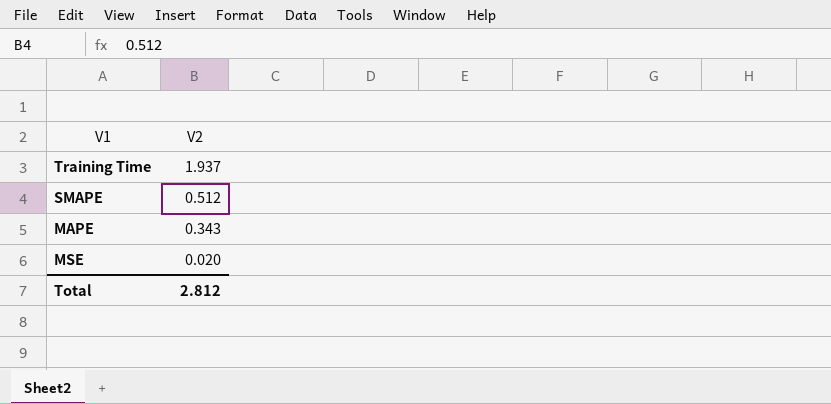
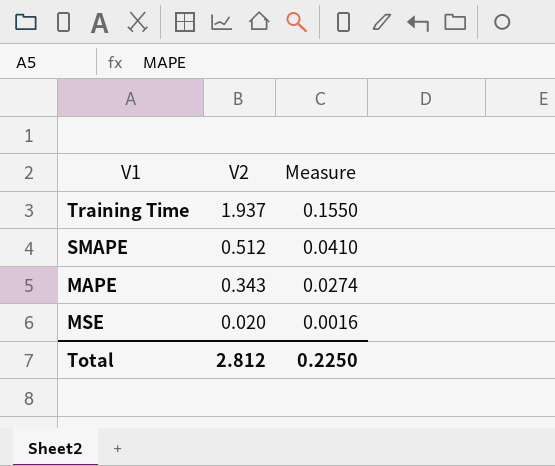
column Measure | formula: none -> [V2] * 0.08

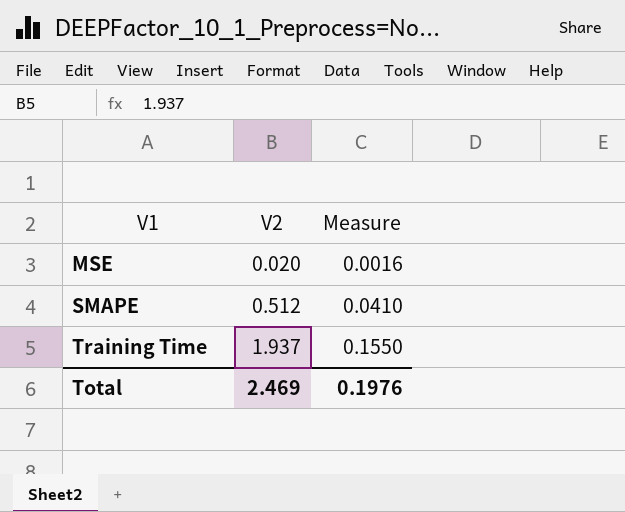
row order: V2 descending -> V1 ascending
row MAPE: 0.343 | 0.0274 -> none
Total | V2: 2.812 -> 2.469
Total | Measure: 0.2250 -> 0.1976

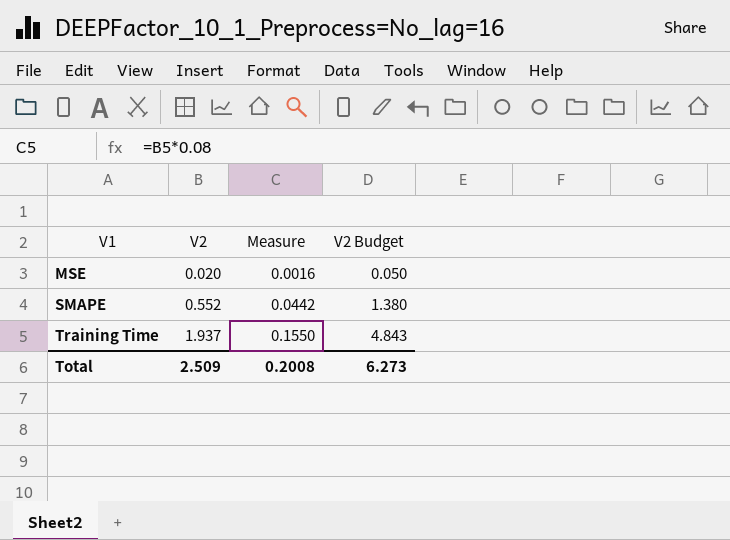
column V2 Budget | formula: none -> [V2] * 2.5
SMAPE | V2: 0.512 -> 0.552
SMAPE | Measure: 0.0410 -> 0.0442
Total | V2: 2.469 -> 2.509
Total | Measure: 0.1976 -> 0.2008

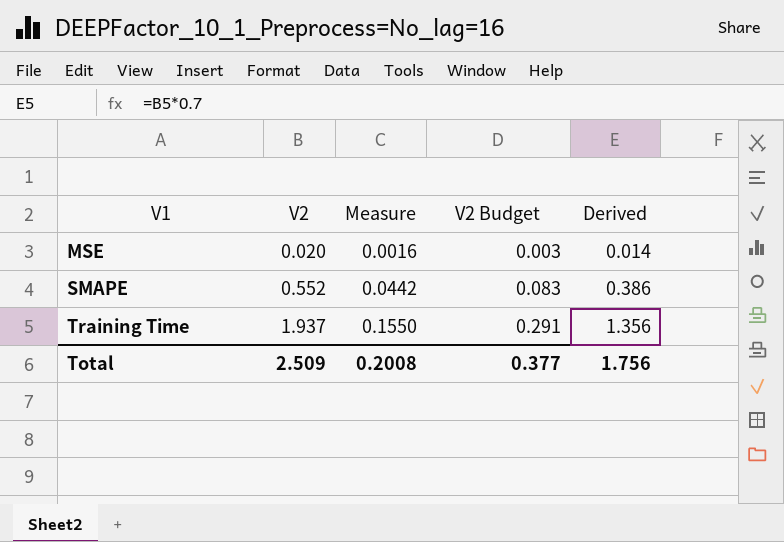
column V2 Budget | formula: [V2] * 2.5 -> [V2] * 0.15
column Derived | formula: none -> [V2] * 0.7
Total | V2 Budget: 6.273 -> 0.377

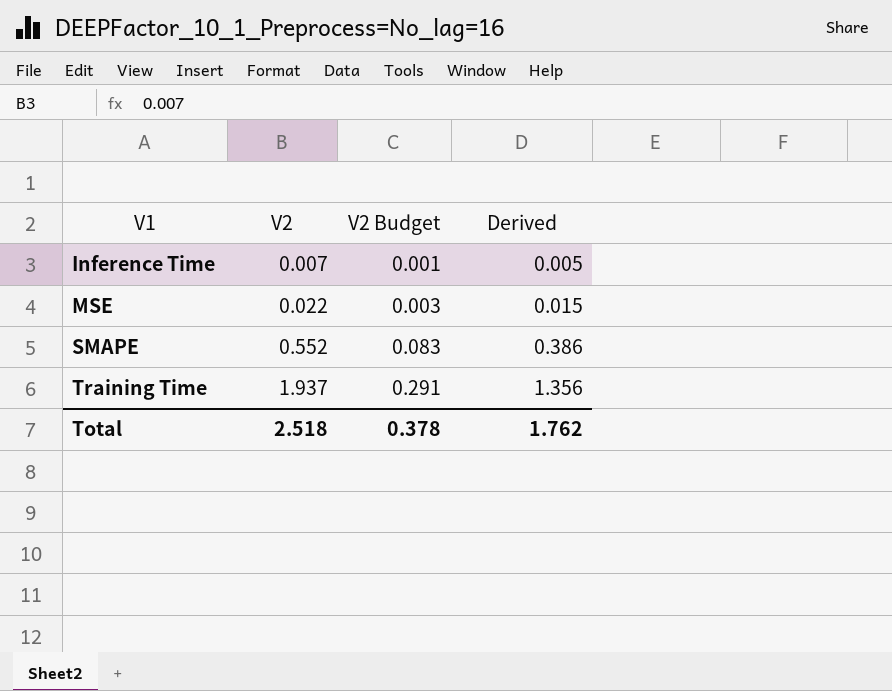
column Measure | formula: [V2] * 0.08 -> none
row Inference Time: none -> 0.007 | 0.001 | 0.005
MSE | V2: 0.020 -> 0.022
MSE | Derived: 0.014 -> 0.015
Total | V2: 2.509 -> 2.518
Total | V2 Budget: 0.377 -> 0.378
Total | Derived: 1.756 -> 1.762

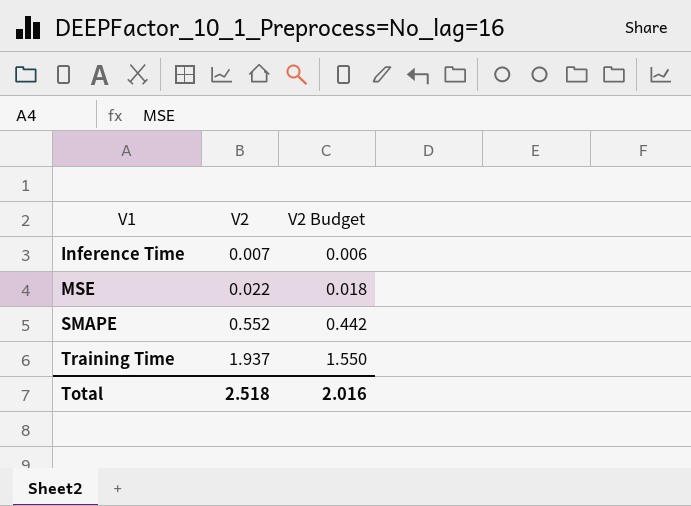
column Derived | formula: [V2] * 0.7 -> none
column V2 Budget | formula: [V2] * 0.15 -> [V2] * 0.8
Total | V2 Budget: 0.378 -> 2.016

